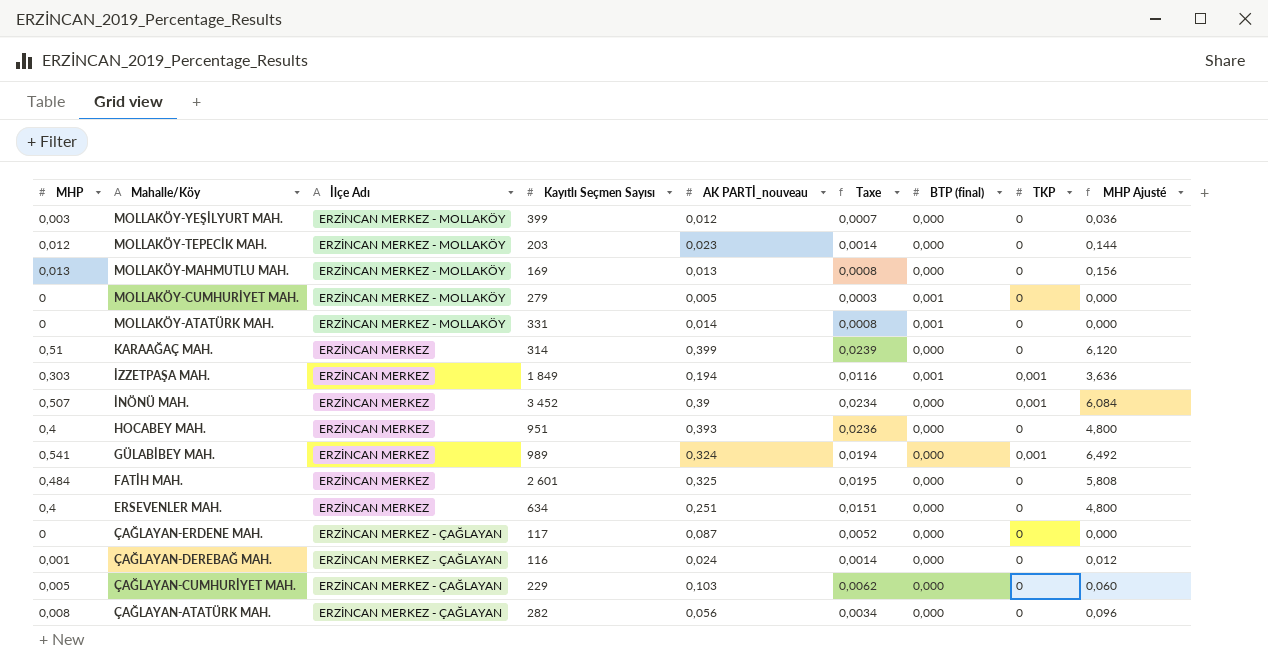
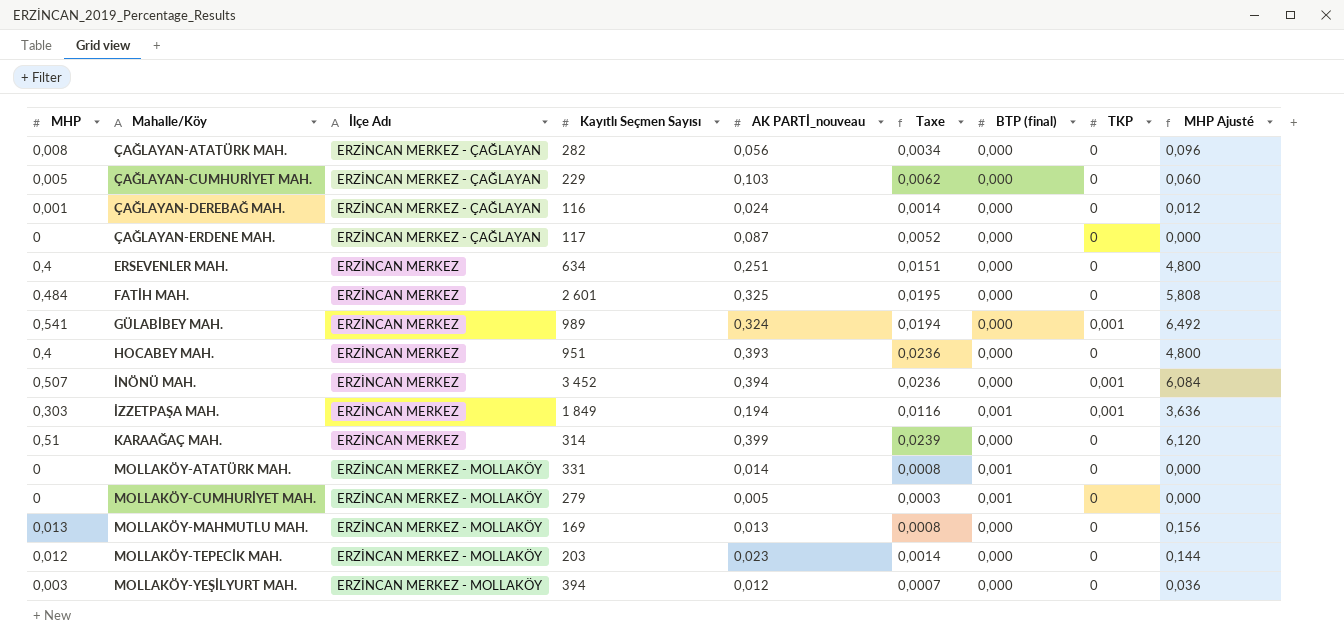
row order: Mahalle/Köy descending -> Mahalle/Köy ascending
İNÖNÜ MAH. | AK PARTİ_nouveau: 0,39 -> 0,394
İNÖNÜ MAH. | Taxe: 0,0234 -> 0,0236
MOLLAKÖY-YEŞİLYURT MAH. | Kayıtlı Seçmen Sayısı: 399 -> 394

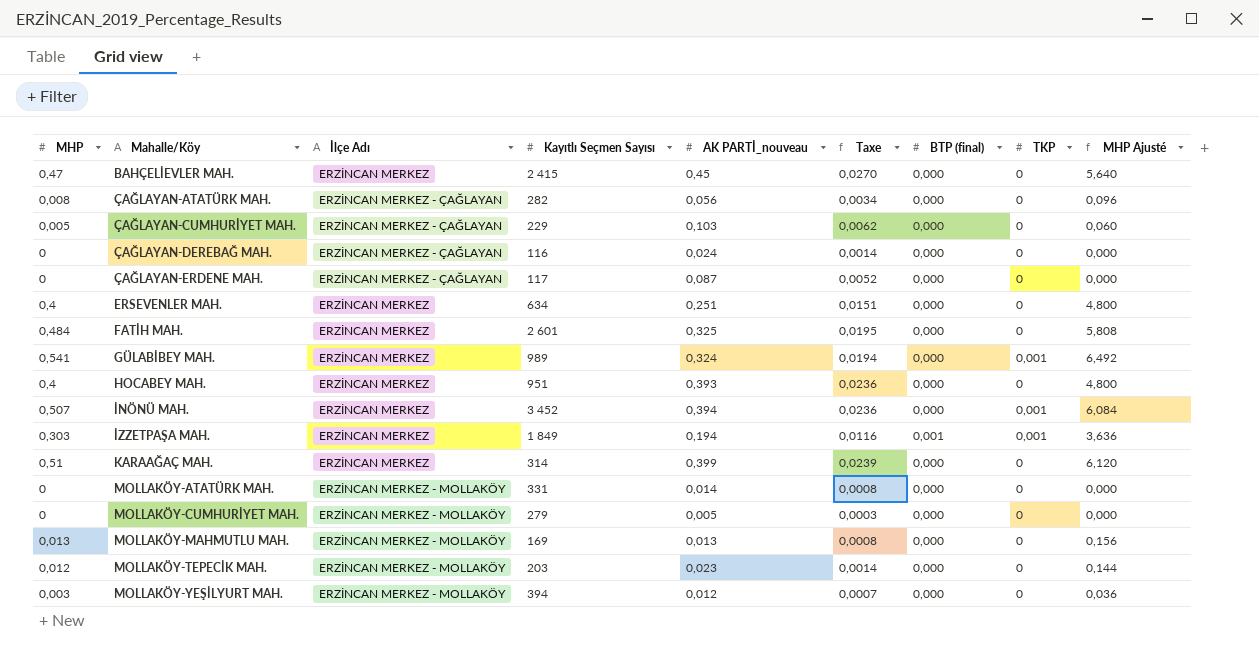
row BAHÇELİEVLER MAH.: none -> 0,47 | ERZİNCAN MERKEZ | 2 415 | 0,45 | 0,0270 | 0,000 | 0 | 5,640
ÇAĞLAYAN-DEREBAĞ MAH. | MHP: 0,001 -> 0
ÇAĞLAYAN-DEREBAĞ MAH. | MHP Ajusté: 0,012 -> 0,000
MOLLAKÖY-ATATÜRK MAH. | BTP (final): 0,001 -> 0,000
MOLLAKÖY-CUMHURİYET MAH. | BTP (final): 0,001 -> 0,000

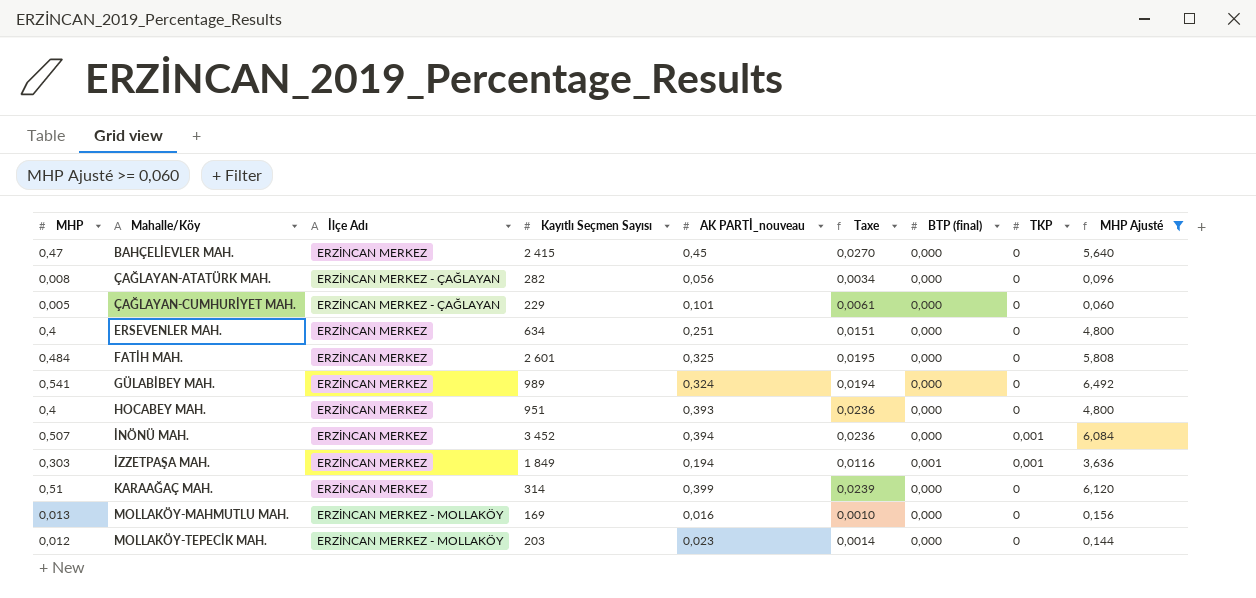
filter: none -> MHP Ajusté >= 0,060
ÇAĞLAYAN-CUMHURİYET MAH. | AK PARTİ_nouveau: 0,103 -> 0,101
ÇAĞLAYAN-CUMHURİYET MAH. | Taxe: 0,0062 -> 0,0061
GÜLABİBEY MAH. | TKP: 0,001 -> 0
MOLLAKÖY-MAHMUTLU MAH. | AK PARTİ_nouveau: 0,013 -> 0,016
MOLLAKÖY-MAHMUTLU MAH. | Taxe: 0,0008 -> 0,0010

